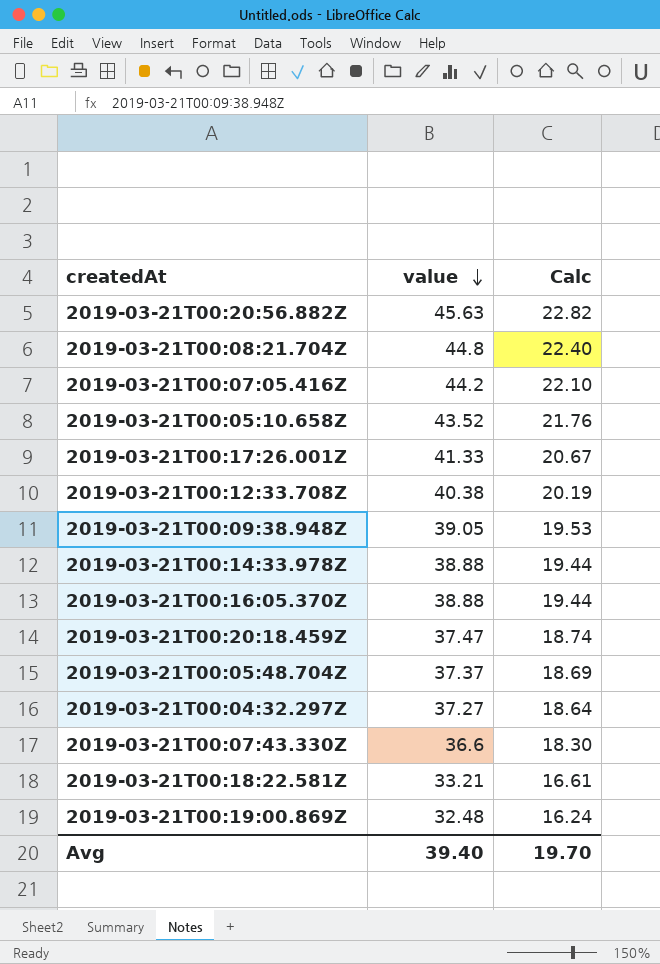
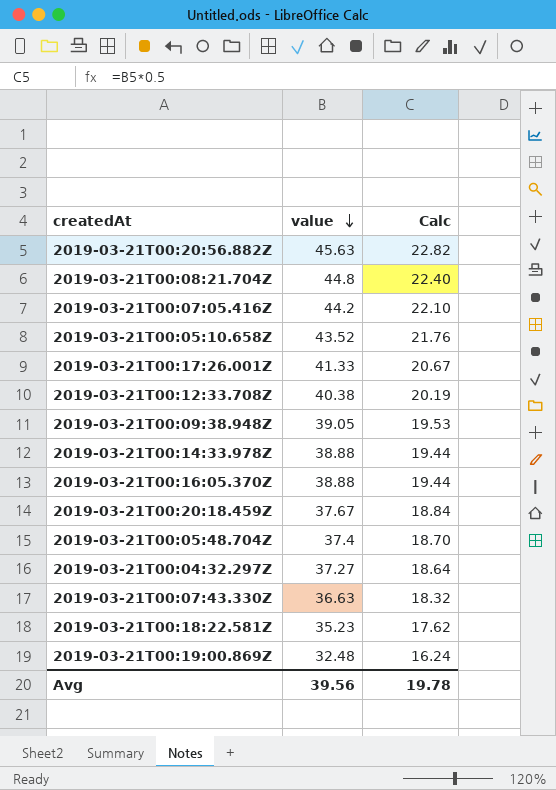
2019-03-21T00:20:18.459Z | value: 37.47 -> 37.67
2019-03-21T00:20:18.459Z | Calc: 18.74 -> 18.84
2019-03-21T00:05:48.704Z | value: 37.37 -> 37.4
2019-03-21T00:05:48.704Z | Calc: 18.69 -> 18.70
2019-03-21T00:07:43.330Z | value: 36.6 -> 36.63
2019-03-21T00:07:43.330Z | Calc: 18.30 -> 18.32
2019-03-21T00:18:22.581Z | value: 33.21 -> 35.23
2019-03-21T00:18:22.581Z | Calc: 16.61 -> 17.62
Avg | value: 39.40 -> 39.56
Avg | Calc: 19.70 -> 19.78

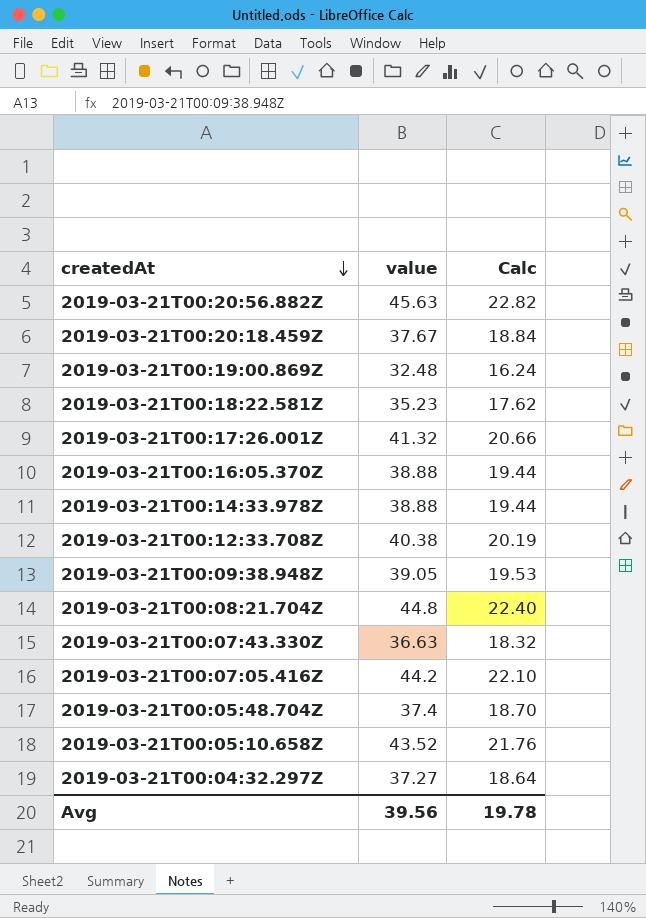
row order: value descending -> createdAt descending
2019-03-21T00:17:26.001Z | value: 41.33 -> 41.32
2019-03-21T00:17:26.001Z | Calc: 20.67 -> 20.66

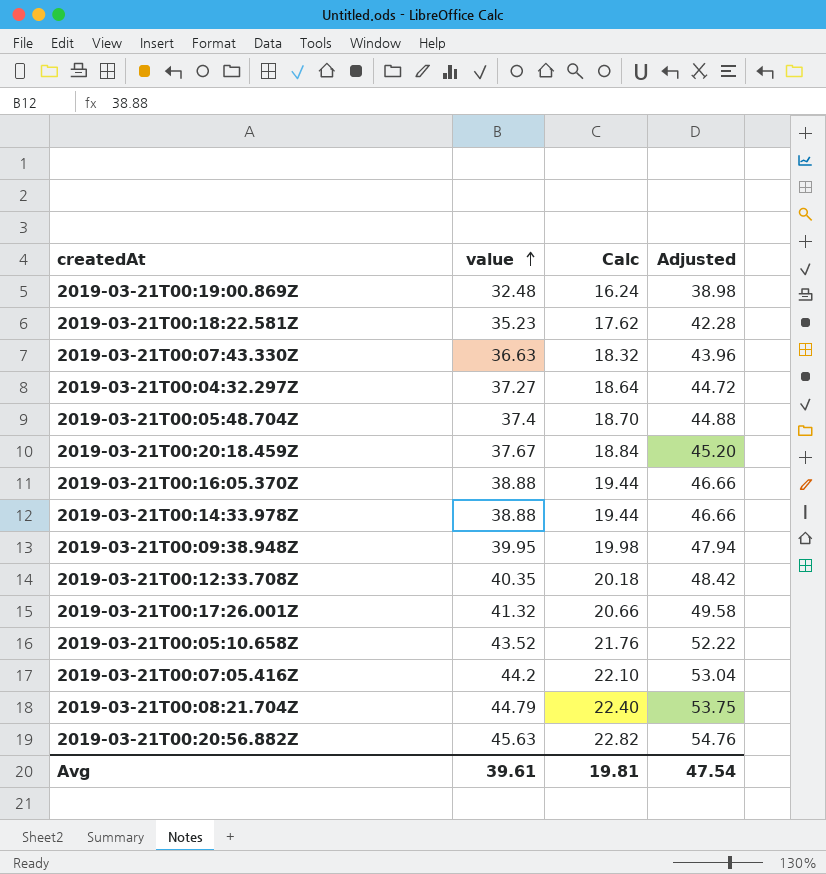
row order: createdAt descending -> value ascending
column Adjusted | formula: none -> [value] * 1.2
2019-03-21T00:09:38.948Z | value: 39.05 -> 39.95
2019-03-21T00:09:38.948Z | Calc: 19.53 -> 19.98
2019-03-21T00:12:33.708Z | value: 40.38 -> 40.35
2019-03-21T00:12:33.708Z | Calc: 20.19 -> 20.18
2019-03-21T00:08:21.704Z | value: 44.8 -> 44.79
Avg | value: 39.56 -> 39.61
Avg | Calc: 19.78 -> 19.81

